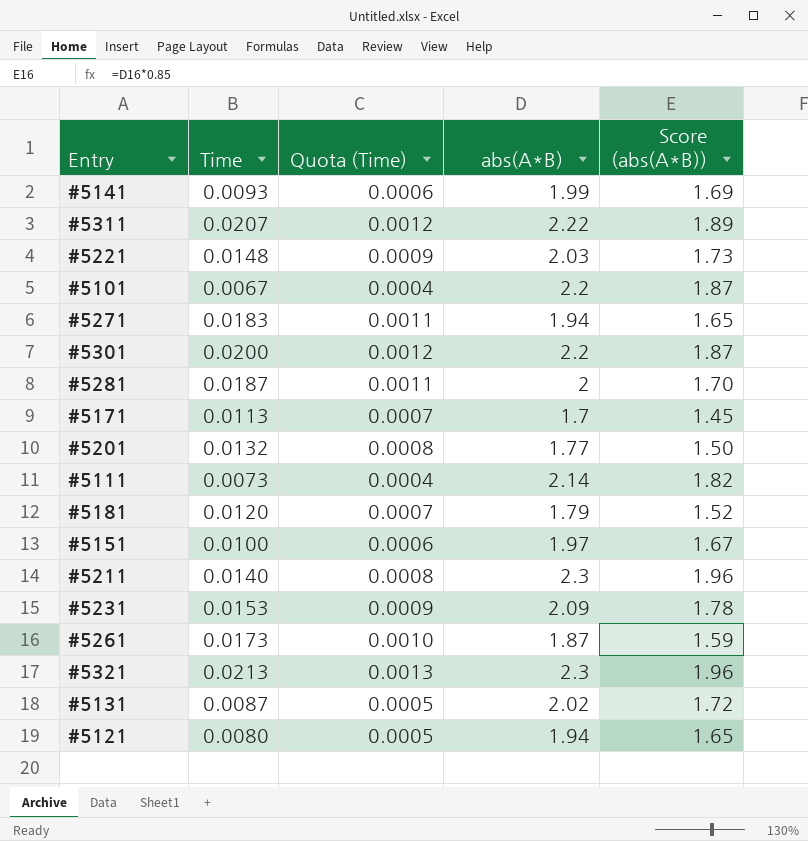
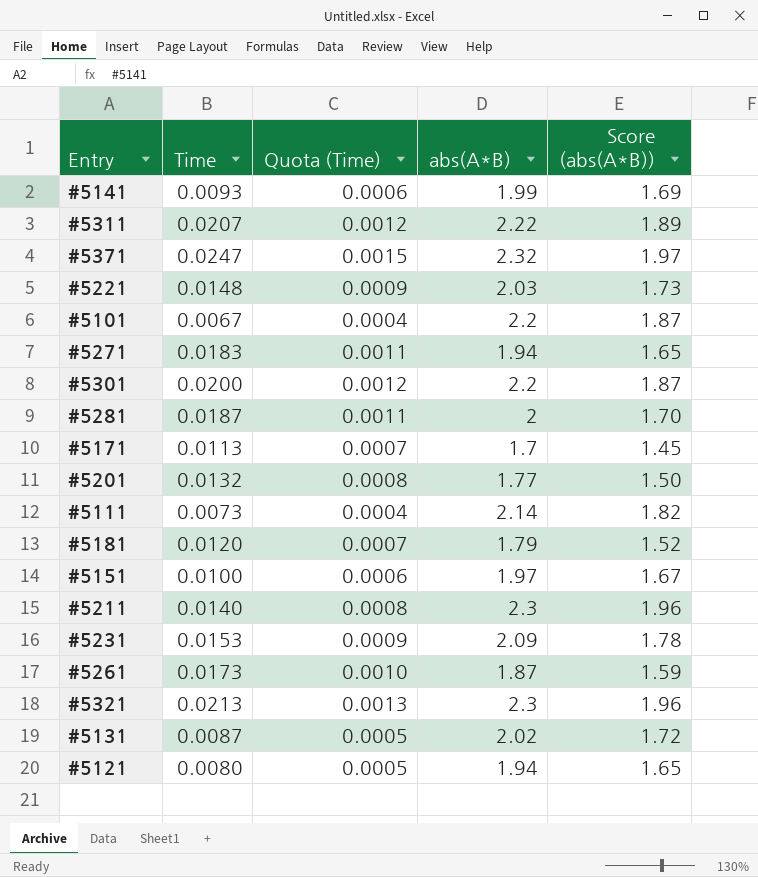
row #5371: none -> 0.0247 | 0.0015 | 2.32 | 1.97

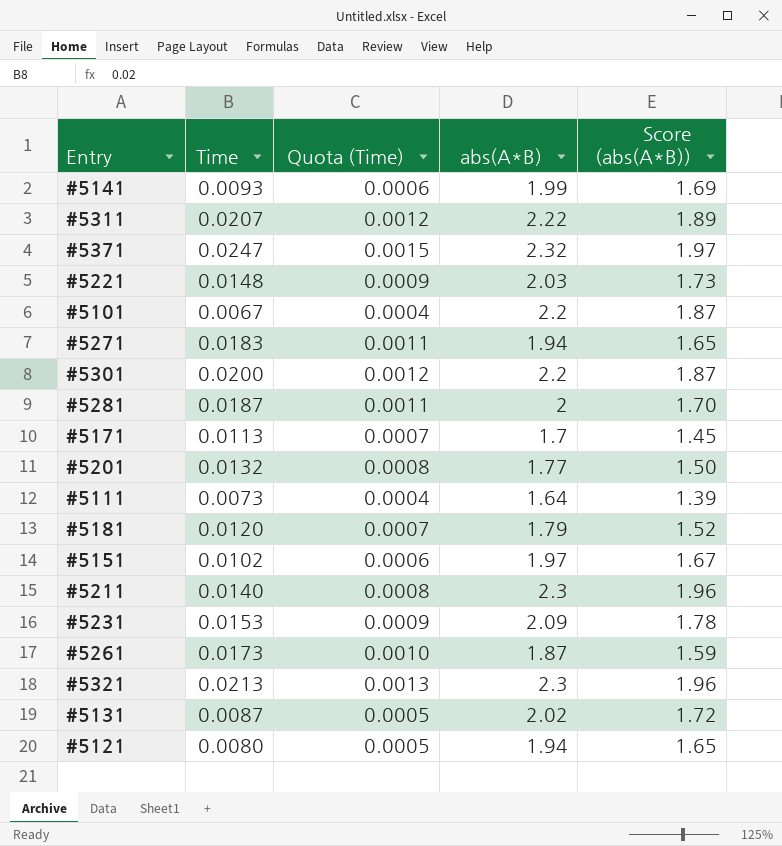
#5111 | abs(A*B): 2.14 -> 1.64
#5111 | Score (abs(A*B)): 1.82 -> 1.39
#5151 | Time: 0.0100 -> 0.0102

